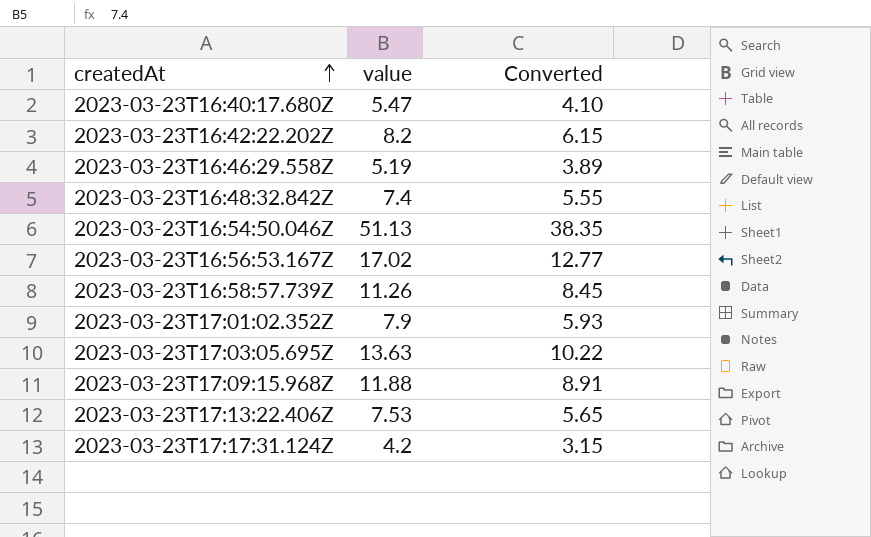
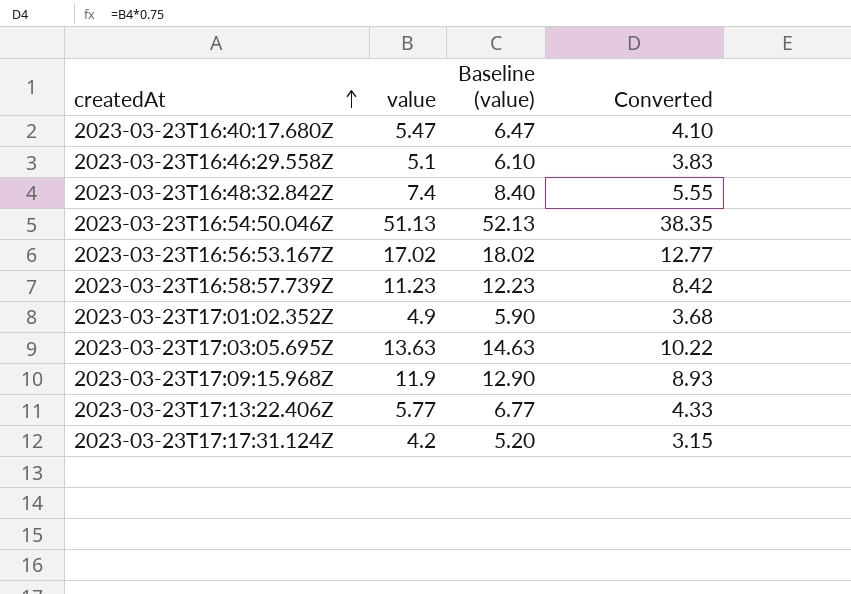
column Baseline (value) | formula: none -> [value] + 1
row 2023-03-23T16:42:22.202Z: 8.2 | 6.15 -> none
2023-03-23T16:46:29.558Z | value: 5.19 -> 5.1
2023-03-23T16:46:29.558Z | Converted: 3.89 -> 3.83
2023-03-23T16:58:57.739Z | value: 11.26 -> 11.23
2023-03-23T16:58:57.739Z | Converted: 8.45 -> 8.42
2023-03-23T17:01:02.352Z | value: 7.9 -> 4.9
2023-03-23T17:01:02.352Z | Converted: 5.93 -> 3.68
2023-03-23T17:09:15.968Z | value: 11.88 -> 11.9
2023-03-23T17:09:15.968Z | Converted: 8.91 -> 8.93
2023-03-23T17:13:22.406Z | value: 7.53 -> 5.77
2023-03-23T17:13:22.406Z | Converted: 5.65 -> 4.33

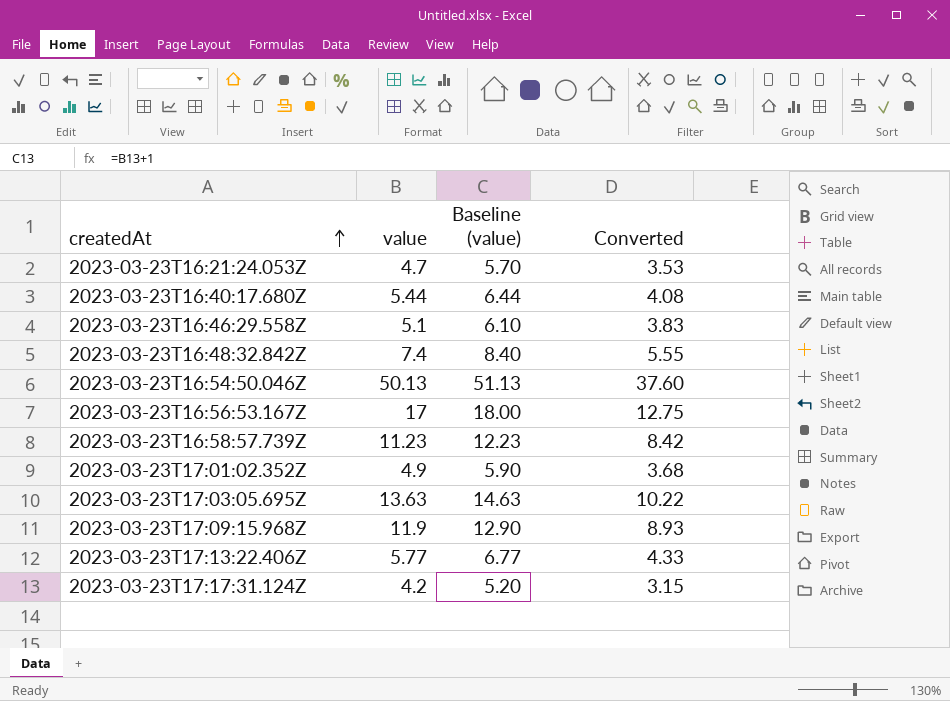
row 2023-03-23T16:21:24.053Z: none -> 4.7 | 5.70 | 3.53
2023-03-23T16:40:17.680Z | value: 5.47 -> 5.44
2023-03-23T16:40:17.680Z | Baseline (value): 6.47 -> 6.44
2023-03-23T16:40:17.680Z | Converted: 4.10 -> 4.08
2023-03-23T16:54:50.046Z | value: 51.13 -> 50.13
2023-03-23T16:54:50.046Z | Baseline (value): 52.13 -> 51.13
2023-03-23T16:54:50.046Z | Converted: 38.35 -> 37.60
2023-03-23T16:56:53.167Z | value: 17.02 -> 17
2023-03-23T16:56:53.167Z | Baseline (value): 18.02 -> 18.00
2023-03-23T16:56:53.167Z | Converted: 12.77 -> 12.75

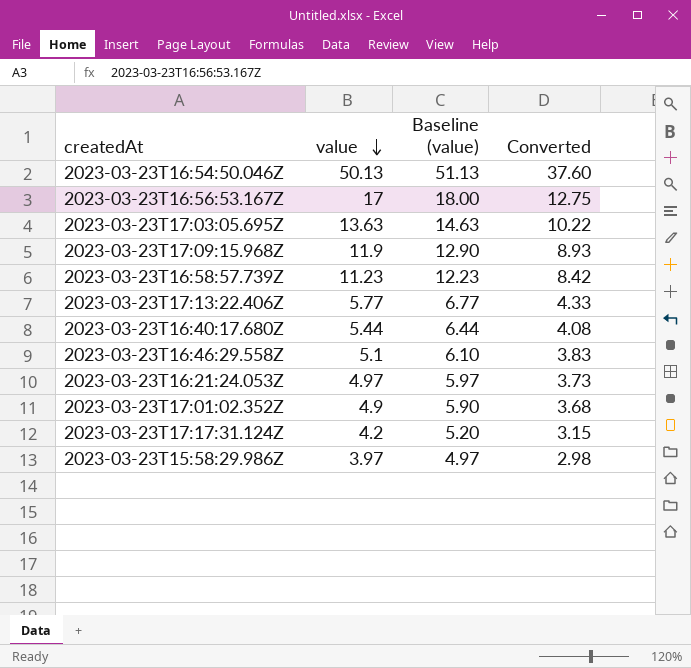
row order: createdAt ascending -> value descending
row 2023-03-23T16:48:32.842Z: 7.4 | 8.40 | 5.55 -> none
2023-03-23T16:21:24.053Z | value: 4.7 -> 4.97
2023-03-23T16:21:24.053Z | Baseline (value): 5.70 -> 5.97
2023-03-23T16:21:24.053Z | Converted: 3.53 -> 3.73
row 2023-03-23T15:58:29.986Z: none -> 3.97 | 4.97 | 2.98

